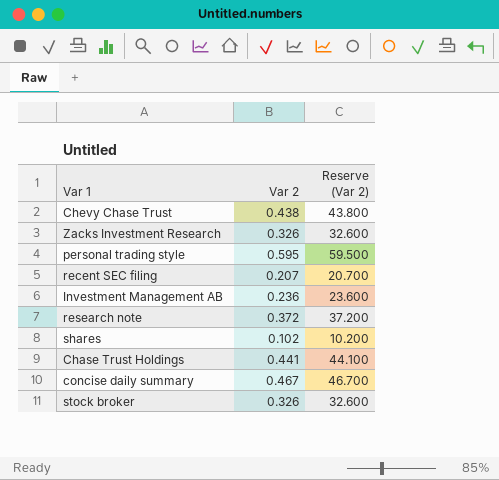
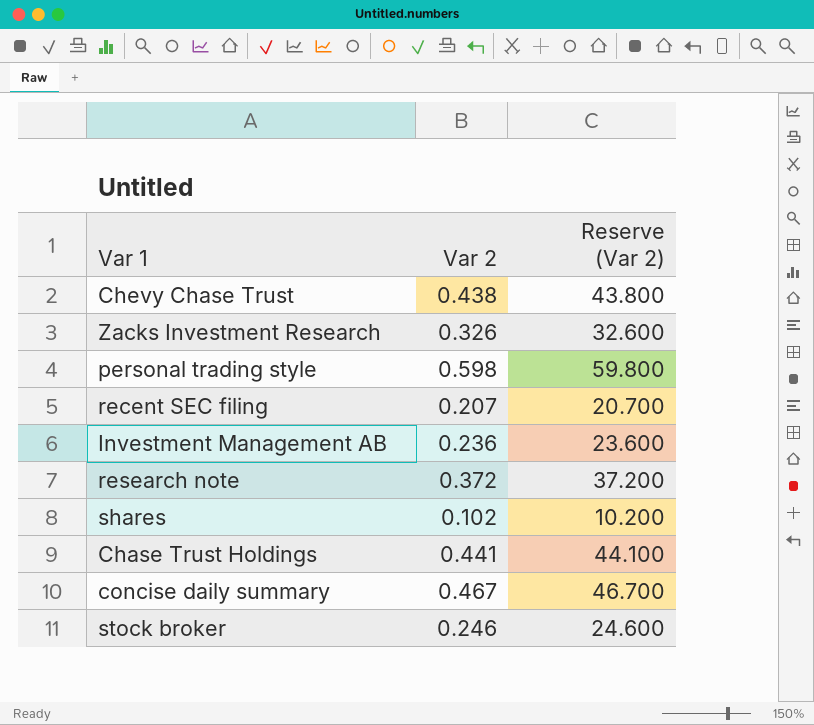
personal trading style | Var 2: 0.595 -> 0.598
personal trading style | Reserve (Var 2): 59.500 -> 59.800
stock broker | Var 2: 0.326 -> 0.246
stock broker | Reserve (Var 2): 32.600 -> 24.600

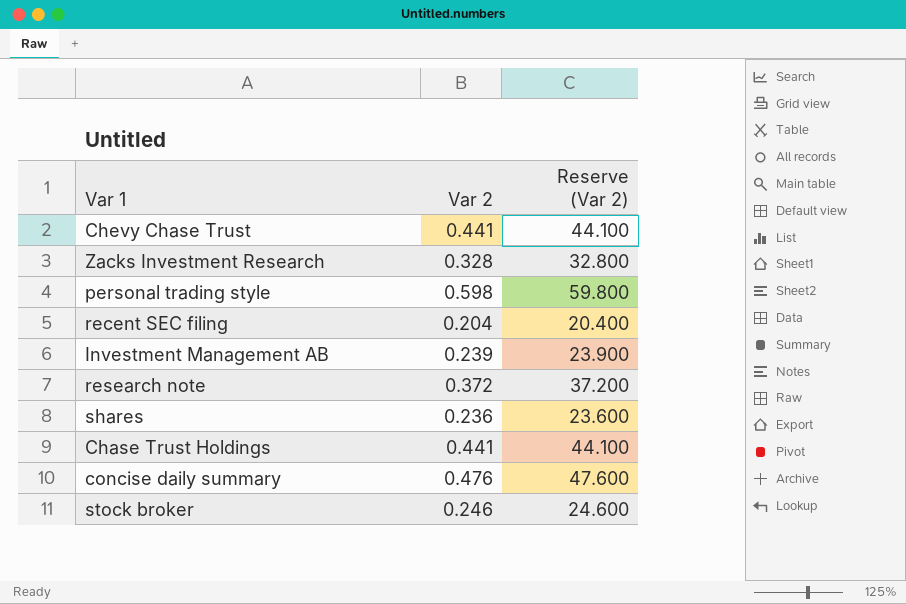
Chevy Chase Trust | Var 2: 0.438 -> 0.441
Chevy Chase Trust | Reserve (Var 2): 43.800 -> 44.100
Zacks Investment Research | Var 2: 0.326 -> 0.328
Zacks Investment Research | Reserve (Var 2): 32.600 -> 32.800
recent SEC filing | Var 2: 0.207 -> 0.204
recent SEC filing | Reserve (Var 2): 20.700 -> 20.400
Investment Management AB | Var 2: 0.236 -> 0.239
Investment Management AB | Reserve (Var 2): 23.600 -> 23.900
shares | Var 2: 0.102 -> 0.236
shares | Reserve (Var 2): 10.200 -> 23.600
concise daily summary | Var 2: 0.467 -> 0.476
concise daily summary | Reserve (Var 2): 46.700 -> 47.600

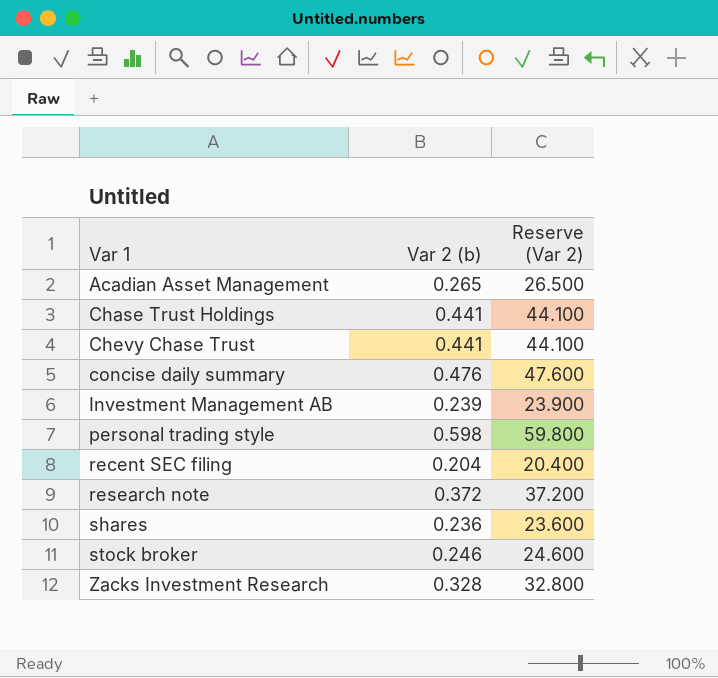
row order: none -> Var 1 ascending
column name: Var 2 -> Var 2 (b)
row Acadian Asset Management: none -> 0.265 | 26.500

